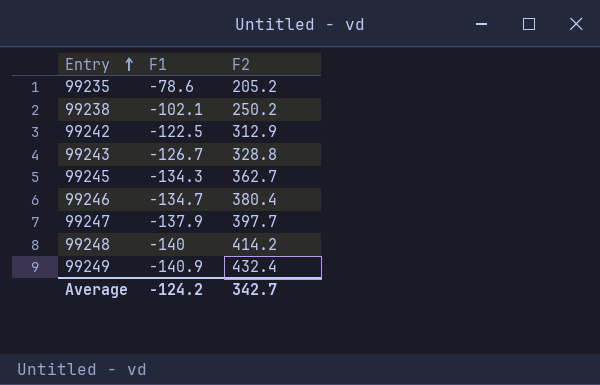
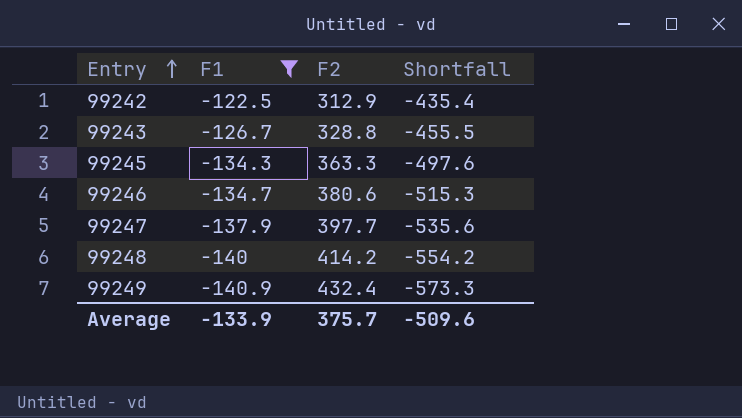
filter: none -> F1 <= -122.5
column Shortfall | formula: none -> [F1] - [F2]
99245 | F2: 362.7 -> 363.3
99246 | F2: 380.4 -> 380.6
Average | F1: -124.2 -> -133.9
Average | F2: 342.7 -> 375.7

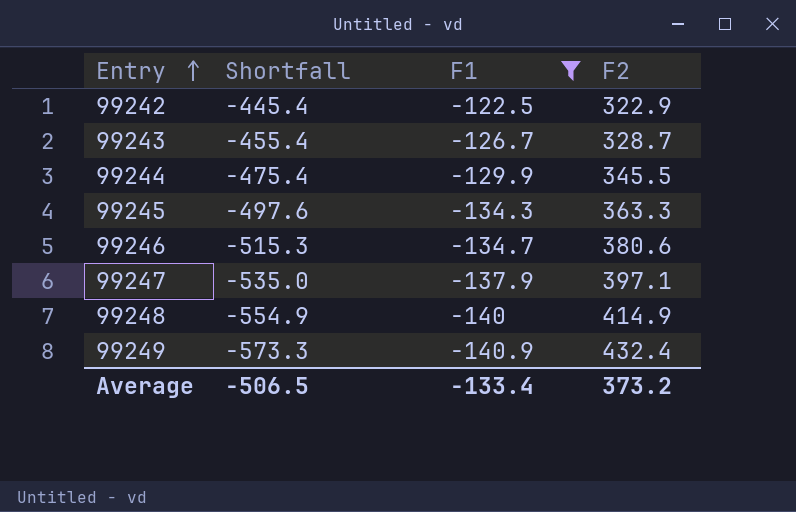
column Shortfall | position: 4 -> 2
99242 | Shortfall: -435.4 -> -445.4
99242 | F2: 312.9 -> 322.9
99243 | Shortfall: -455.5 -> -455.4
99243 | F2: 328.8 -> 328.7
row 99244: none -> -475.4 | -129.9 | 345.5
99247 | Shortfall: -535.6 -> -535.0
99247 | F2: 397.7 -> 397.1
99248 | Shortfall: -554.2 -> -554.9
99248 | F2: 414.2 -> 414.9
Average | Shortfall: -509.6 -> -506.5
Average | F1: -133.9 -> -133.4
Average | F2: 375.7 -> 373.2

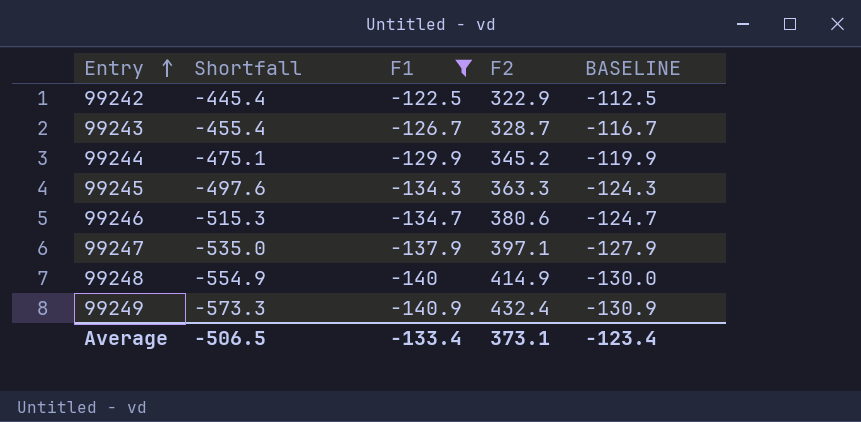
column BASELINE | formula: none -> [F1] + 10
99244 | Shortfall: -475.4 -> -475.1
99244 | F2: 345.5 -> 345.2
Average | F2: 373.2 -> 373.1

